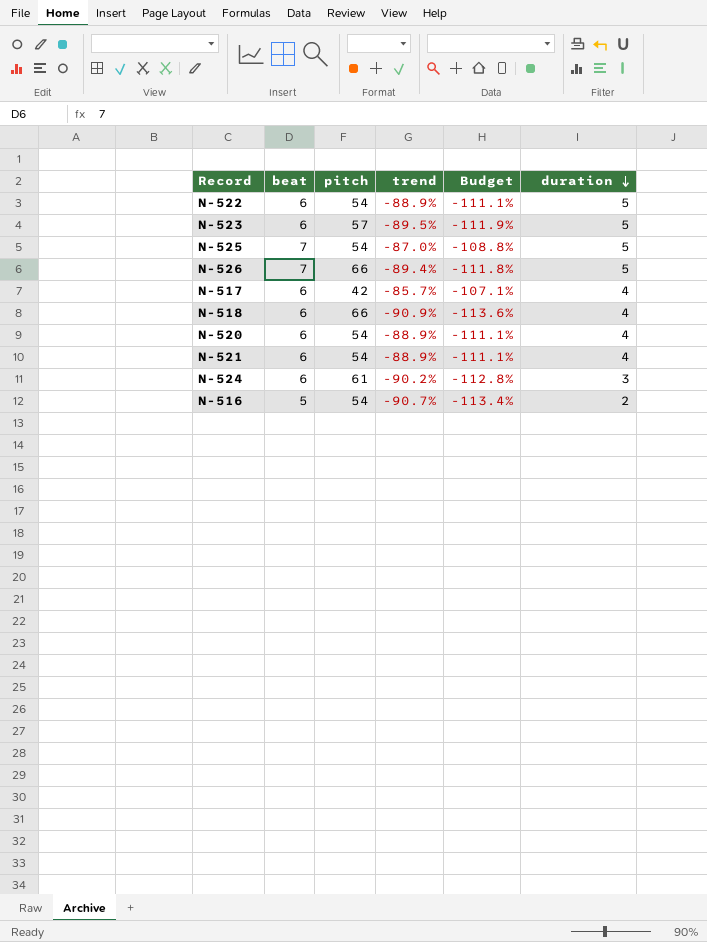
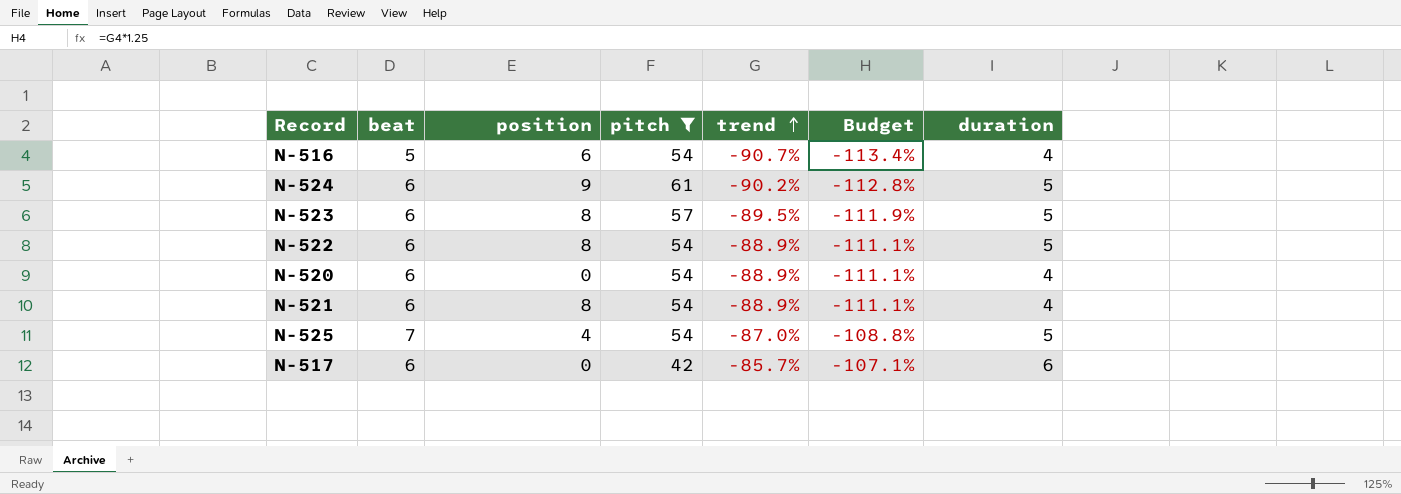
filter: none -> pitch != 66
row order: duration descending -> trend ascending
column position | position: none -> 3
N-516 | duration: 2 -> 4
N-524 | duration: 3 -> 5
N-517 | duration: 4 -> 6

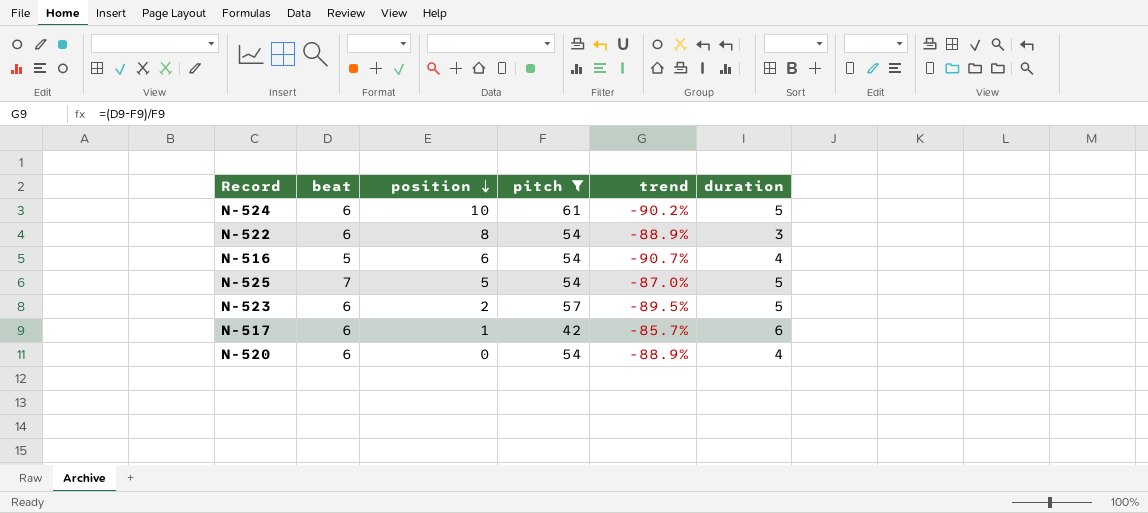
row order: trend ascending -> position descending
column Budget | formula: [trend] * 1.25 -> none
row N-521: 6 | 8 | 54 | -88.9% | -111.1% | 4 -> none
N-524 | position: 9 -> 10
N-522 | duration: 5 -> 3
N-525 | position: 4 -> 5
N-523 | position: 8 -> 2
N-517 | position: 0 -> 1

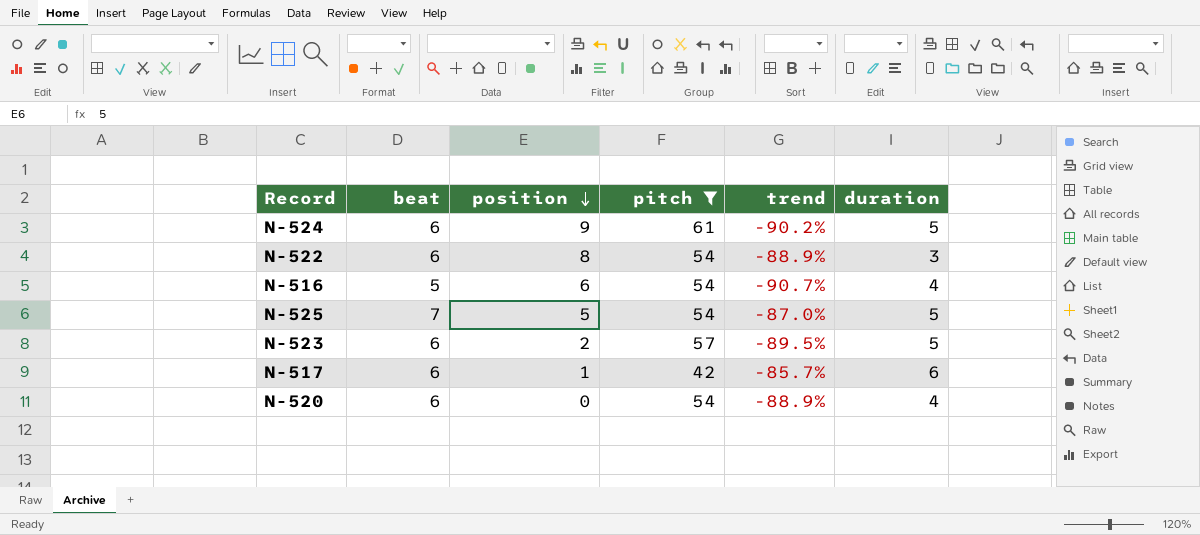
N-524 | position: 10 -> 9

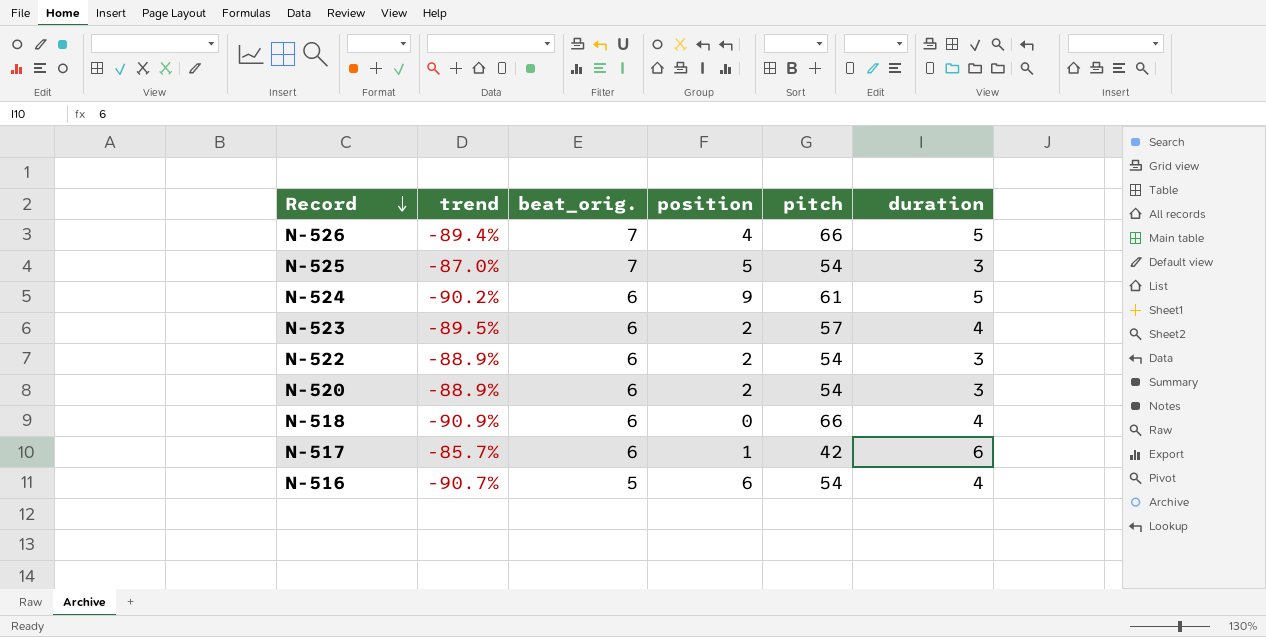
filter: pitch != 66 -> none
row order: position descending -> Record descending
column trend | position: 5 -> 2
column name: beat -> beat_orig.
N-525 | duration: 5 -> 3
N-523 | duration: 5 -> 4
N-522 | position: 8 -> 2
N-520 | position: 0 -> 2
N-520 | duration: 4 -> 3

